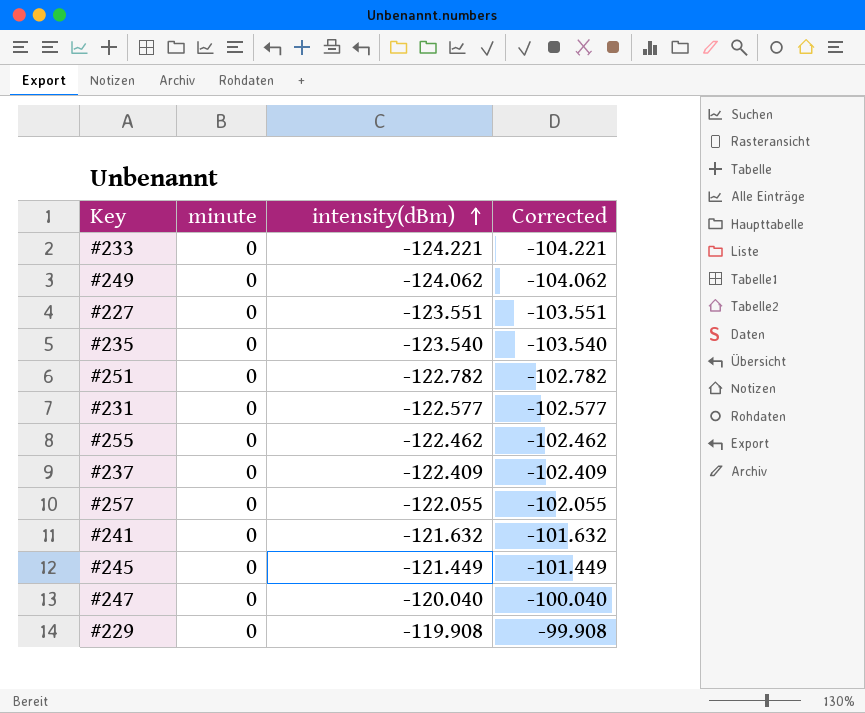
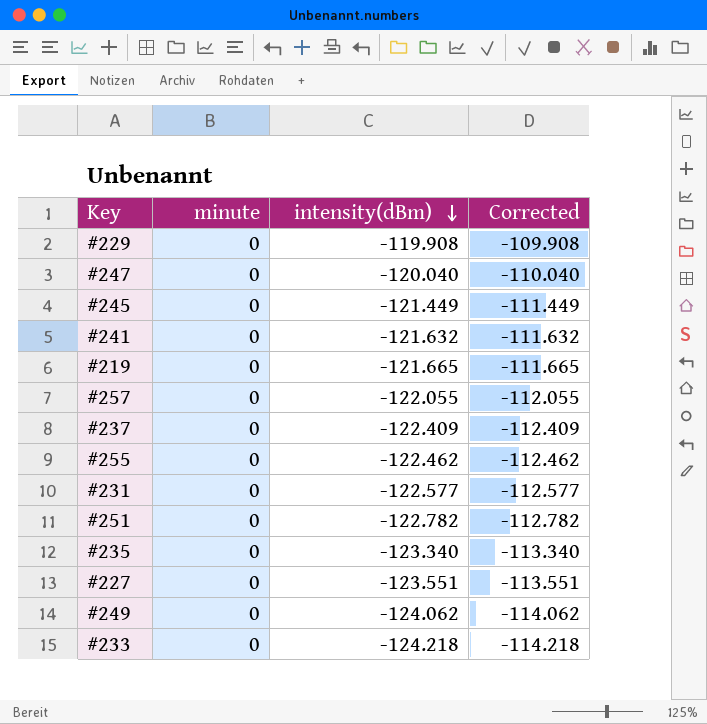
row order: intensity(dBm) ascending -> intensity(dBm) descending
column Corrected | formula: [intensity(dBm)] + 20 -> [intensity(dBm)] + 10
row #219: none -> 0 | -121.665 | -111.665
#235 | intensity(dBm): -123.540 -> -123.340
#233 | intensity(dBm): -124.221 -> -124.218

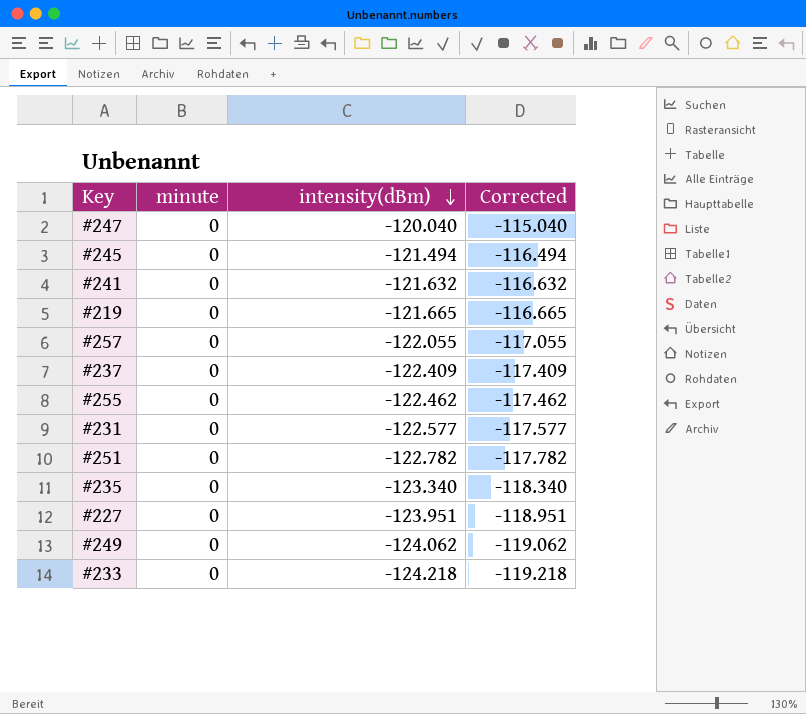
column Corrected | formula: [intensity(dBm)] + 10 -> [intensity(dBm)] + 5
row #229: 0 | -119.908 | -109.908 -> none
#245 | intensity(dBm): -121.449 -> -121.494
#227 | intensity(dBm): -123.551 -> -123.951

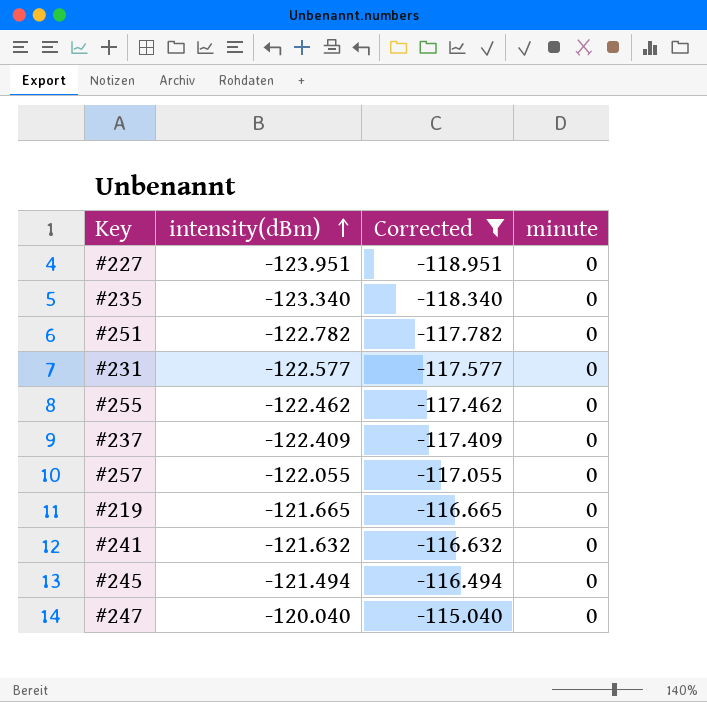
filter: none -> Corrected >= -118.951
row order: intensity(dBm) descending -> intensity(dBm) ascending
column minute | position: 2 -> 4

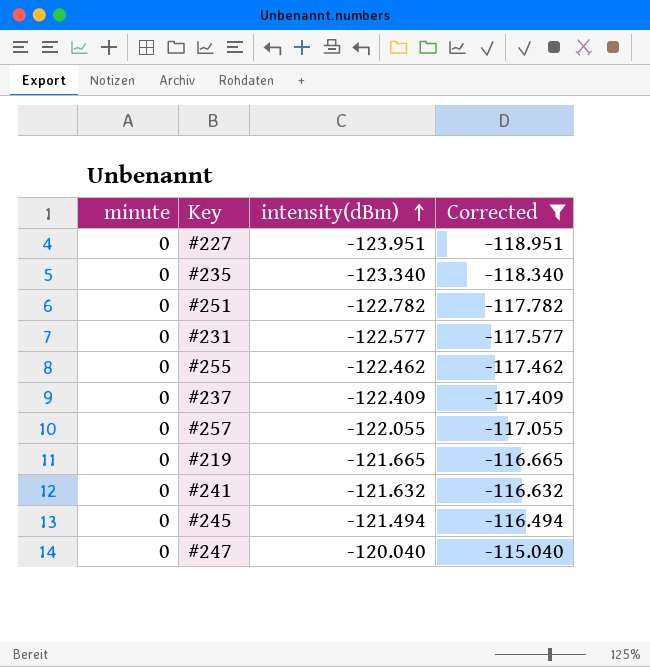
column minute | position: 4 -> 1

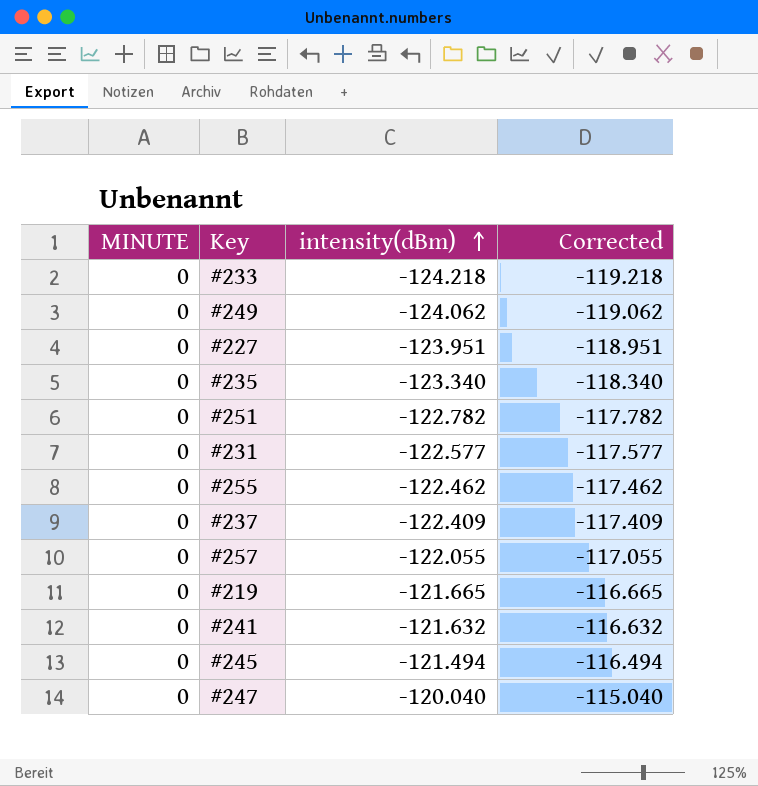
filter: Corrected >= -118.951 -> none
column name: minute -> MINUTE

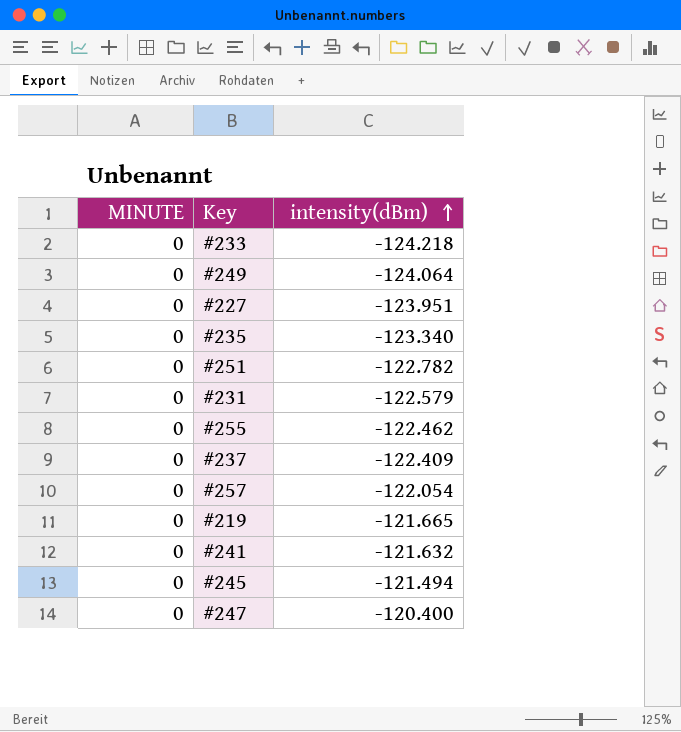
column Corrected | formula: [intensity(dBm)] + 5 -> none
#249 | intensity(dBm): -124.062 -> -124.064
#231 | intensity(dBm): -122.577 -> -122.579
#257 | intensity(dBm): -122.055 -> -122.054
#247 | intensity(dBm): -120.040 -> -120.400

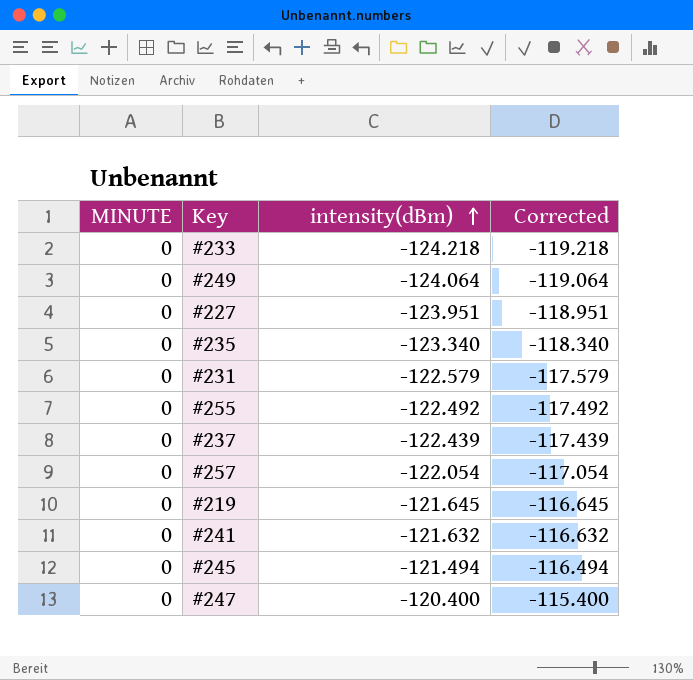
column Corrected | formula: none -> [intensity(dBm)] + 5
row #251: 0 | -122.782 -> none
#255 | intensity(dBm): -122.462 -> -122.492
#237 | intensity(dBm): -122.409 -> -122.439
#219 | intensity(dBm): -121.665 -> -121.645

